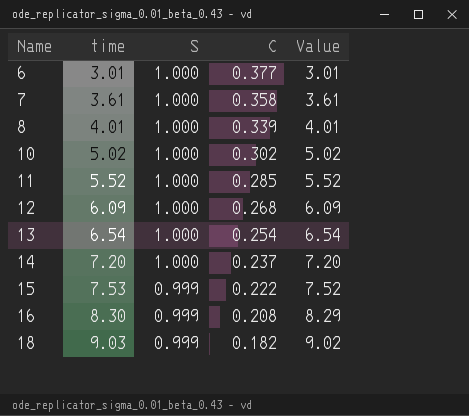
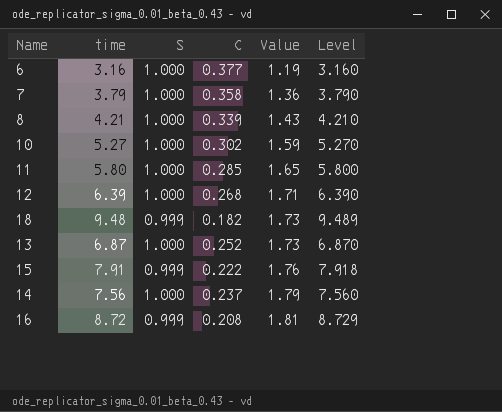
row order: Name ascending -> Value ascending
column Value | formula: [time] * [S] -> [time] * [C]
column Level | formula: none -> [time] / [S]
6 | time: 3.01 -> 3.16
7 | time: 3.61 -> 3.79
8 | time: 4.01 -> 4.21
10 | time: 5.02 -> 5.27
11 | time: 5.52 -> 5.80
12 | time: 6.09 -> 6.39
18 | time: 9.03 -> 9.48
13 | time: 6.54 -> 6.87
13 | C: 0.254 -> 0.252
15 | time: 7.53 -> 7.91
14 | time: 7.20 -> 7.56
16 | time: 8.30 -> 8.72

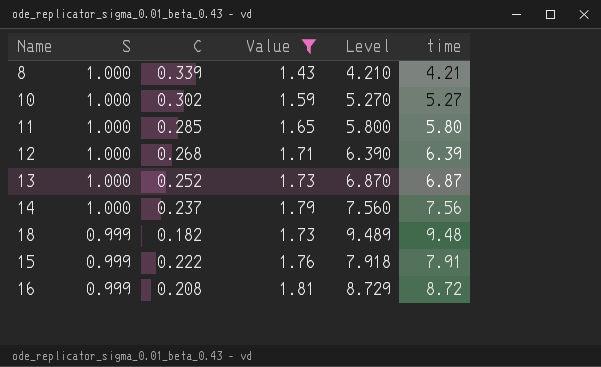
filter: none -> Value >= 1.43
row order: Value ascending -> S descending
column time | position: 2 -> 6

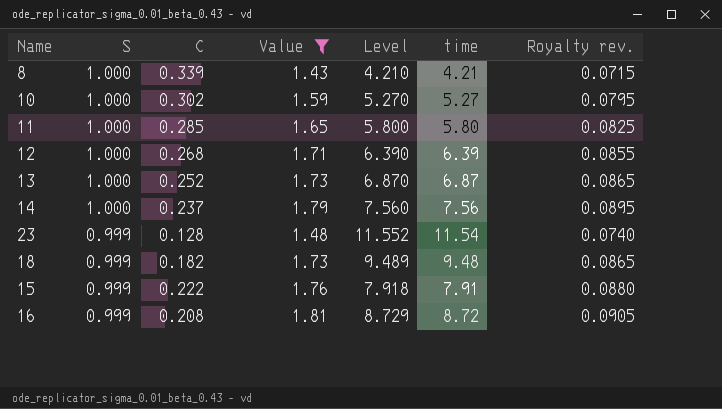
column Royalty rev. | formula: none -> [Value] * 0.05
row 23: none -> 0.999 | 0.128 | 1.48 | 11.552 | 11.54 | 0.0740

